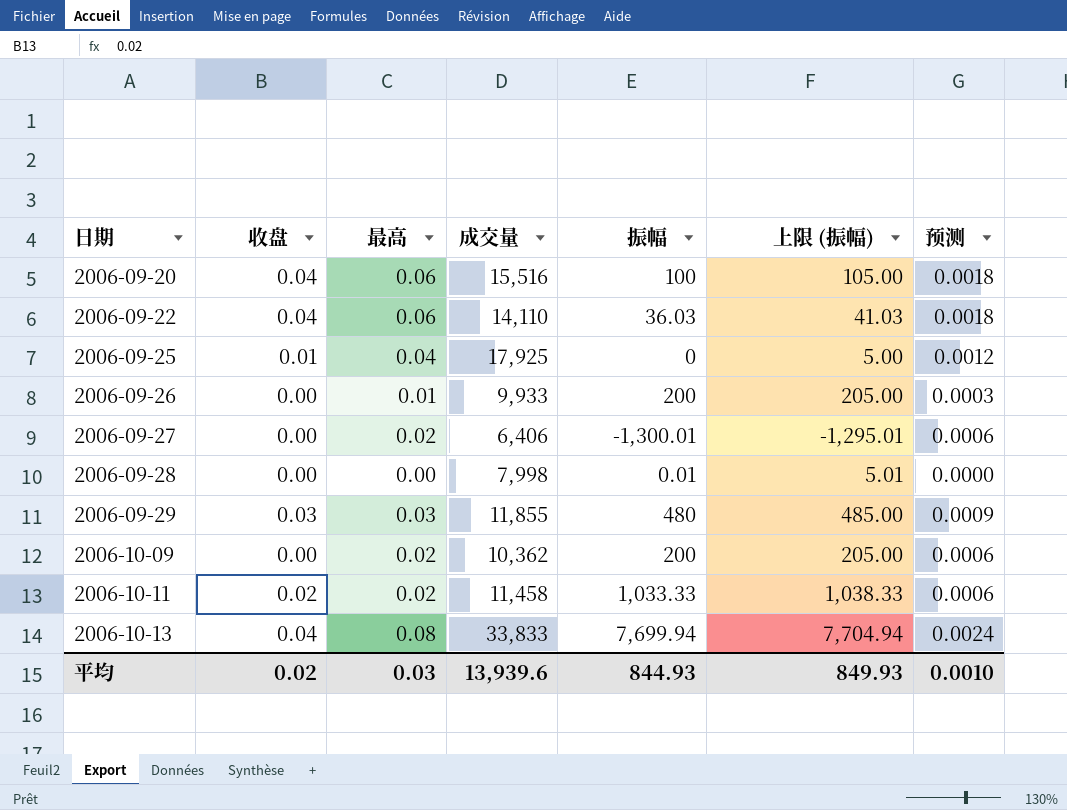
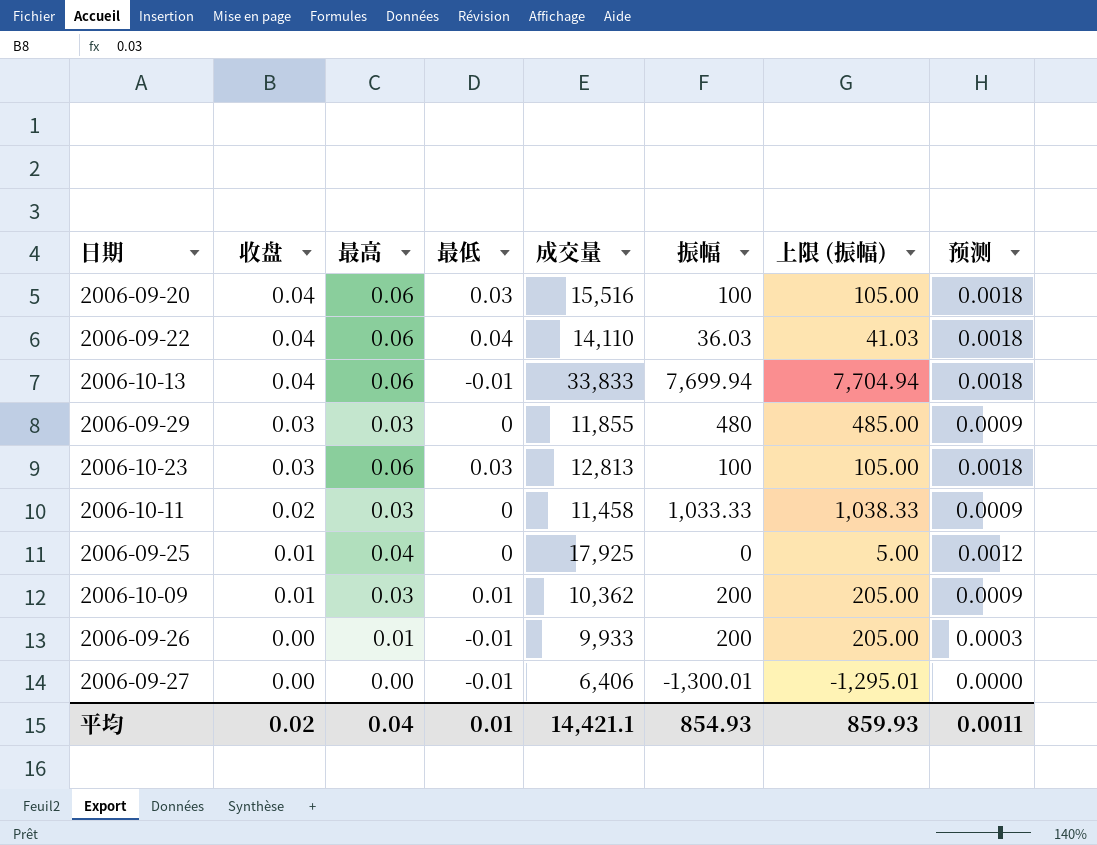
row order: 日期 ascending -> 收盘 descending
column 最低 | position: none -> 4
row 2006-09-28: 0.00 | 0.00 | 7,998 | 0.01 | 5.01 | 0.0000 -> none
2006-10-13 | 最高: 0.08 -> 0.06
2006-10-13 | 预测: 0.0024 -> 0.0018
row 2006-10-23: none -> 0.03 | 0.06 | 0.03 | 12,813 | 100 | 105.00 | 0.0018
2006-10-11 | 最高: 0.02 -> 0.03
2006-10-11 | 预测: 0.0006 -> 0.0009
2006-10-09 | 收盘: 0.00 -> 0.01
2006-10-09 | 最高: 0.02 -> 0.03
2006-10-09 | 预测: 0.0006 -> 0.0009
2006-09-27 | 最高: 0.02 -> 0.00
2006-09-27 | 预测: 0.0006 -> 0.0000
平均 | 最高: 0.03 -> 0.04
平均 | 成交量: 13,939.6 -> 14,421.1
平均 | 振幅: 844.93 -> 854.93
平均 | 上限 (振幅): 849.93 -> 859.93
平均 | 预测: 0.0010 -> 0.0011

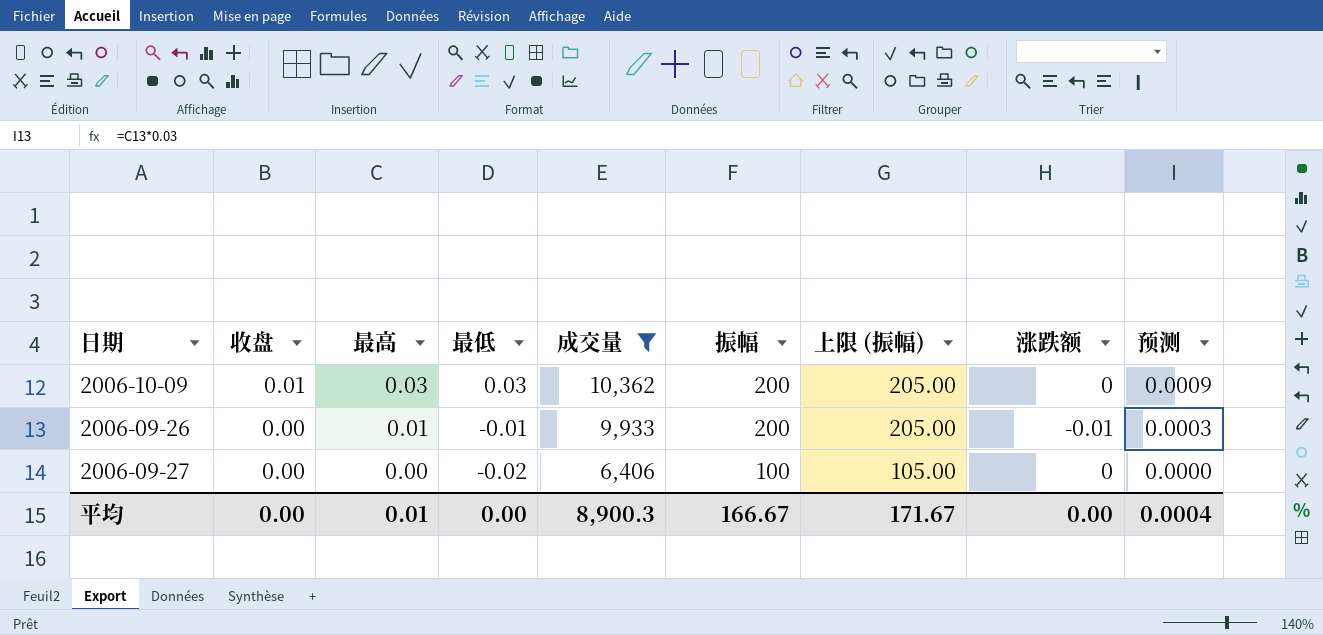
filter: none -> 成交量 <= 10,362
column 涨跌额 | position: none -> 8
2006-10-09 | 最低: 0.01 -> 0.03
2006-09-27 | 最低: -0.01 -> -0.02
2006-09-27 | 振幅: -1,300.01 -> 100
2006-09-27 | 上限 (振幅): -1,295.01 -> 105.00
平均 | 收盘: 0.02 -> 0.00
平均 | 最高: 0.04 -> 0.01
平均 | 最低: 0.01 -> 0.00
平均 | 成交量: 14,421.1 -> 8,900.3
平均 | 振幅: 854.93 -> 166.67
平均 | 上限 (振幅): 859.93 -> 171.67
平均 | 预测: 0.0011 -> 0.0004

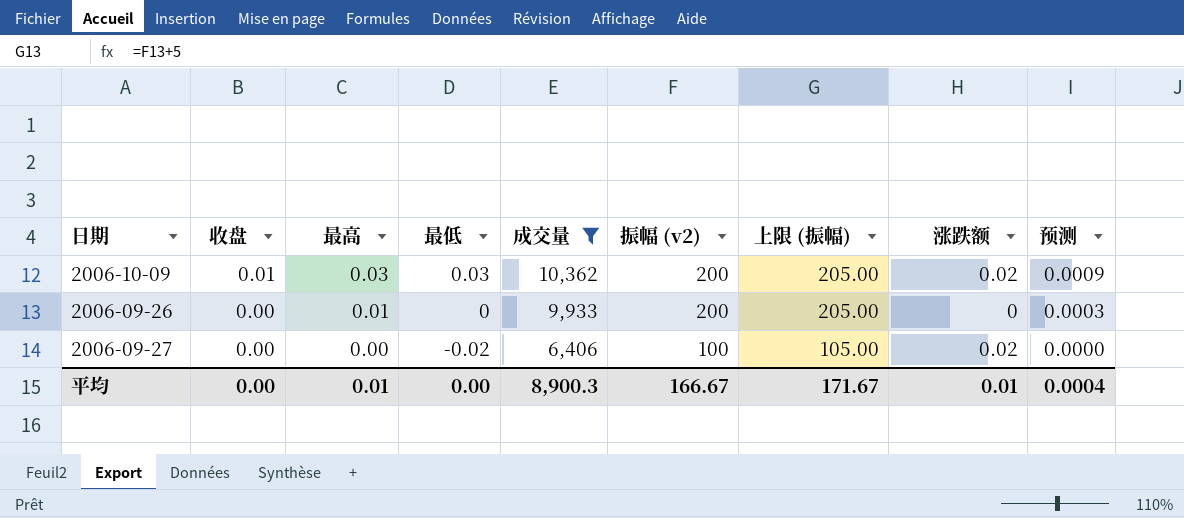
column name: 振幅 -> 振幅 (v2)
2006-10-09 | 涨跌额: 0 -> 0.02
2006-09-26 | 最低: -0.01 -> 0
2006-09-26 | 涨跌额: -0.01 -> 0
2006-09-27 | 涨跌额: 0 -> 0.02
平均 | 涨跌额: 0.00 -> 0.01

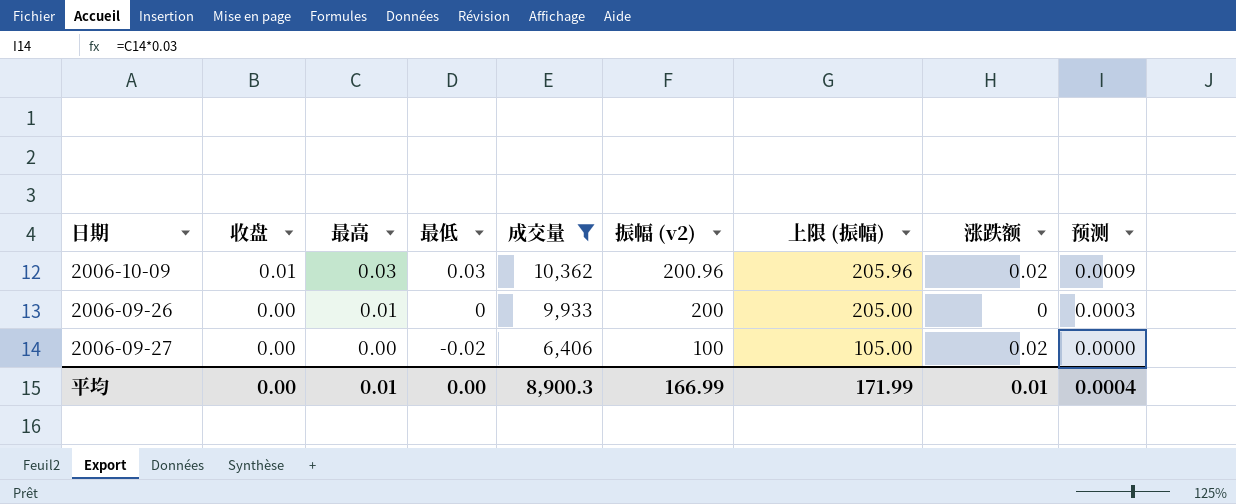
2006-10-09 | 振幅 (v2): 200 -> 200.96
2006-10-09 | 上限 (振幅): 205.00 -> 205.96
平均 | 振幅 (v2): 166.67 -> 166.99
平均 | 上限 (振幅): 171.67 -> 171.99

